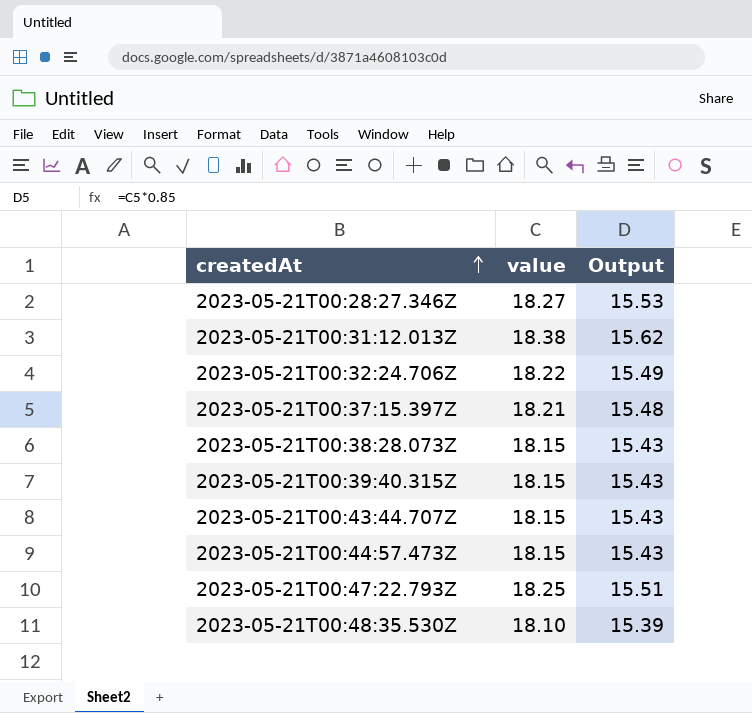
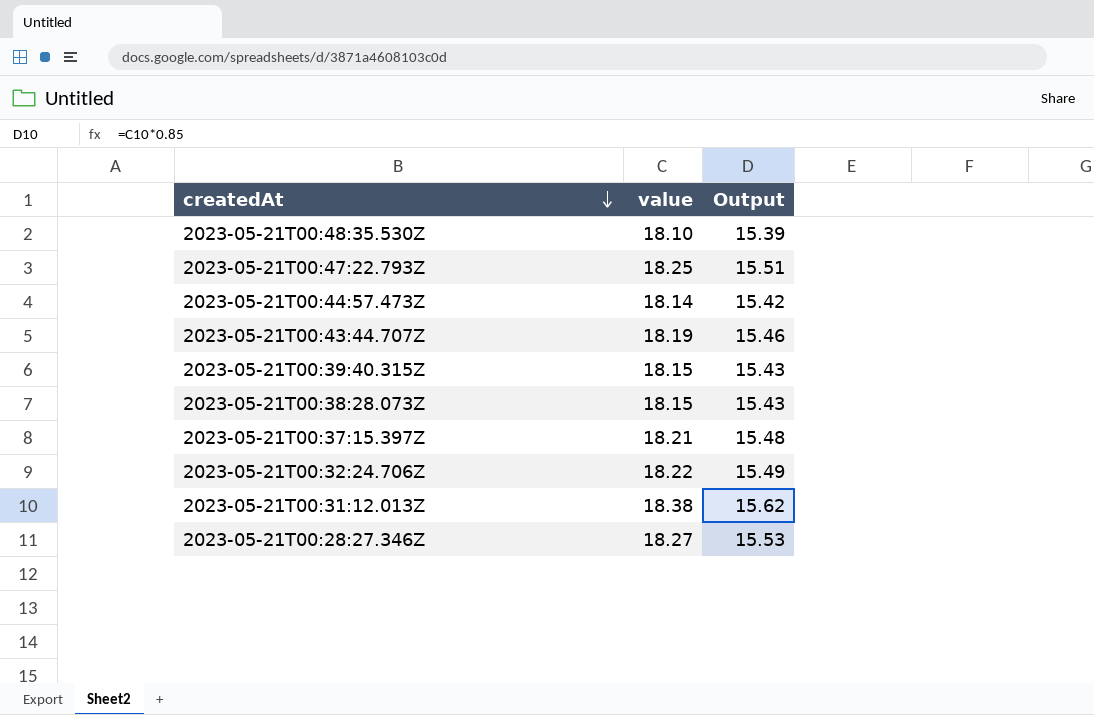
row order: createdAt ascending -> createdAt descending
2023-05-21T00:44:57.473Z | value: 18.15 -> 18.14
2023-05-21T00:44:57.473Z | Output: 15.43 -> 15.42
2023-05-21T00:43:44.707Z | value: 18.15 -> 18.19
2023-05-21T00:43:44.707Z | Output: 15.43 -> 15.46

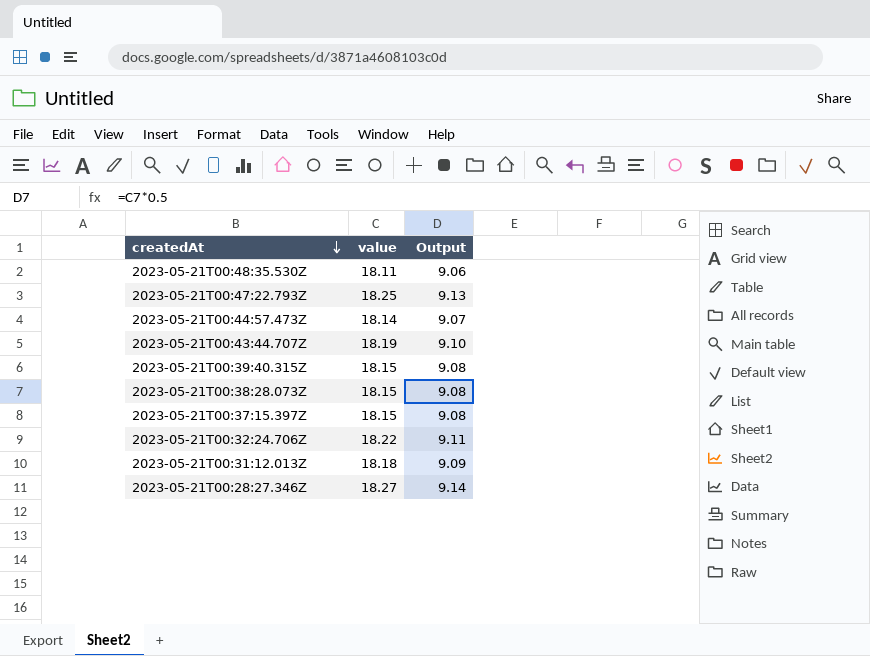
column Output | formula: [value] * 0.85 -> [value] * 0.5
2023-05-21T00:48:35.530Z | value: 18.10 -> 18.11
2023-05-21T00:37:15.397Z | value: 18.21 -> 18.15
2023-05-21T00:31:12.013Z | value: 18.38 -> 18.18

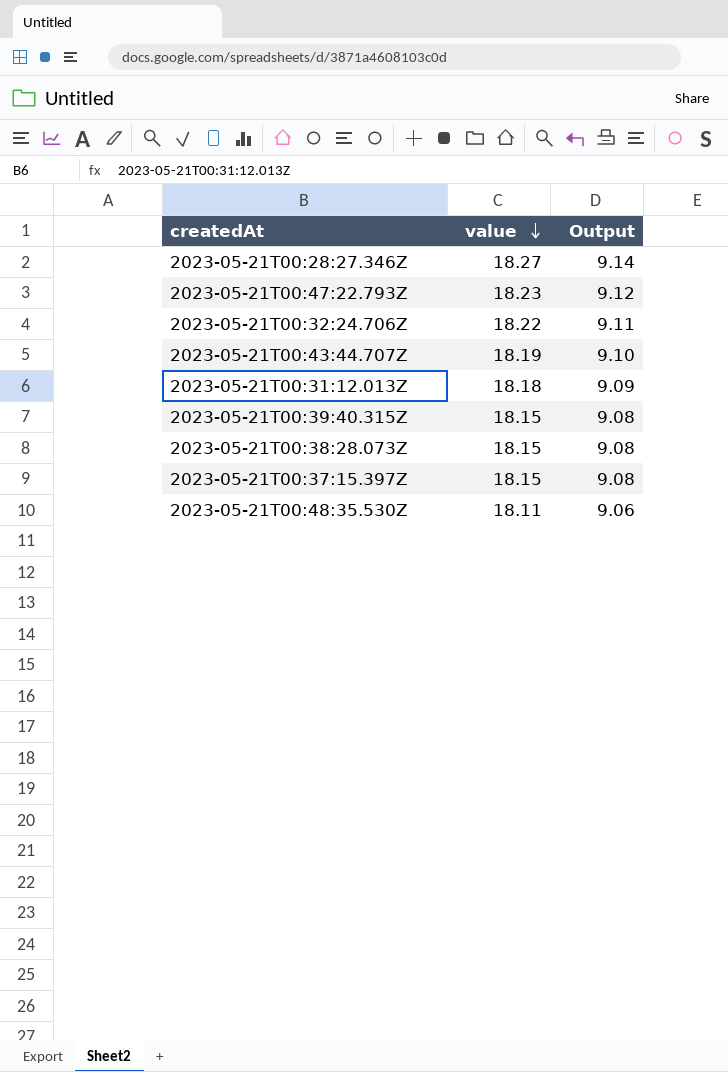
row order: createdAt descending -> value descending
row 2023-05-21T00:44:57.473Z: 18.14 | 9.07 -> none
2023-05-21T00:47:22.793Z | value: 18.25 -> 18.23
2023-05-21T00:47:22.793Z | Output: 9.13 -> 9.12

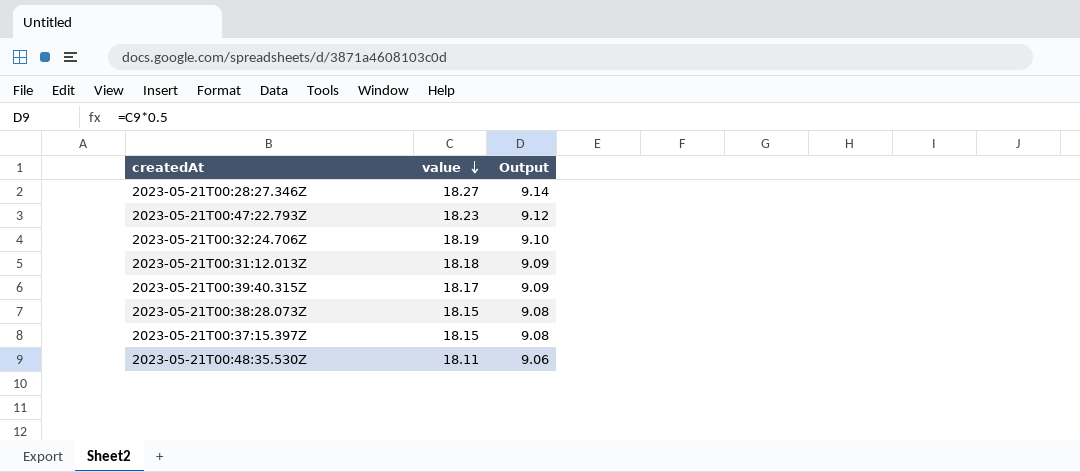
row 2023-05-21T00:43:44.707Z: 18.19 | 9.10 -> none
2023-05-21T00:32:24.706Z | value: 18.22 -> 18.19
2023-05-21T00:32:24.706Z | Output: 9.11 -> 9.10
2023-05-21T00:39:40.315Z | value: 18.15 -> 18.17
2023-05-21T00:39:40.315Z | Output: 9.08 -> 9.09

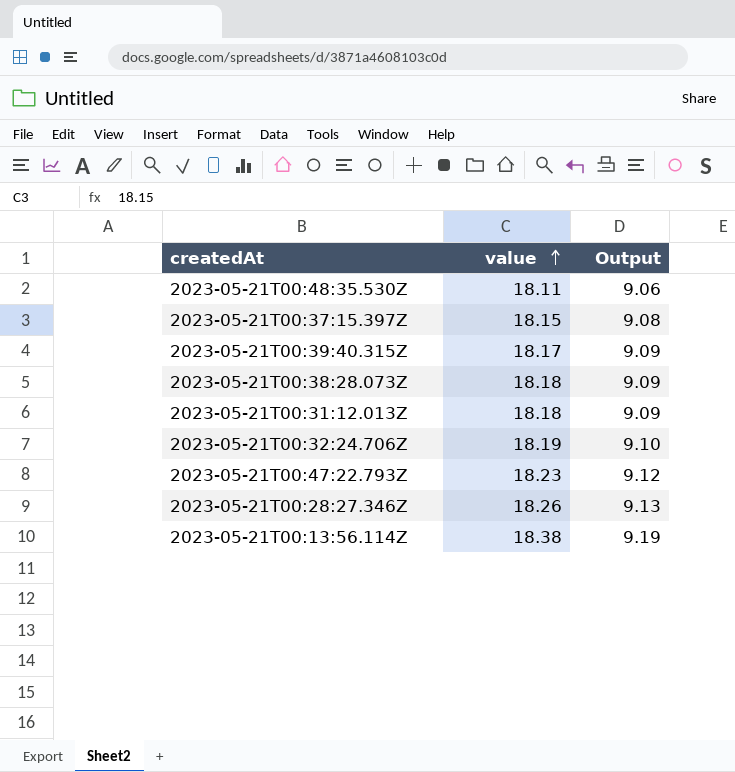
row order: value descending -> value ascending
2023-05-21T00:38:28.073Z | value: 18.15 -> 18.18
2023-05-21T00:38:28.073Z | Output: 9.08 -> 9.09
2023-05-21T00:28:27.346Z | value: 18.27 -> 18.26
2023-05-21T00:28:27.346Z | Output: 9.14 -> 9.13
row 2023-05-21T00:13:56.114Z: none -> 18.38 | 9.19

